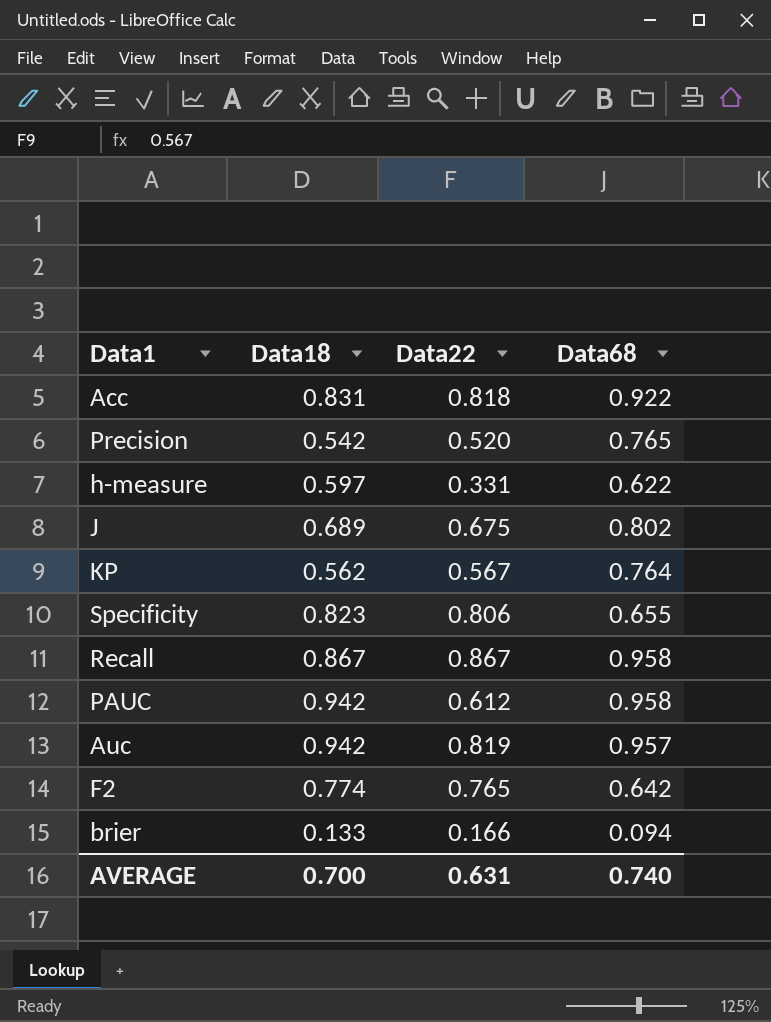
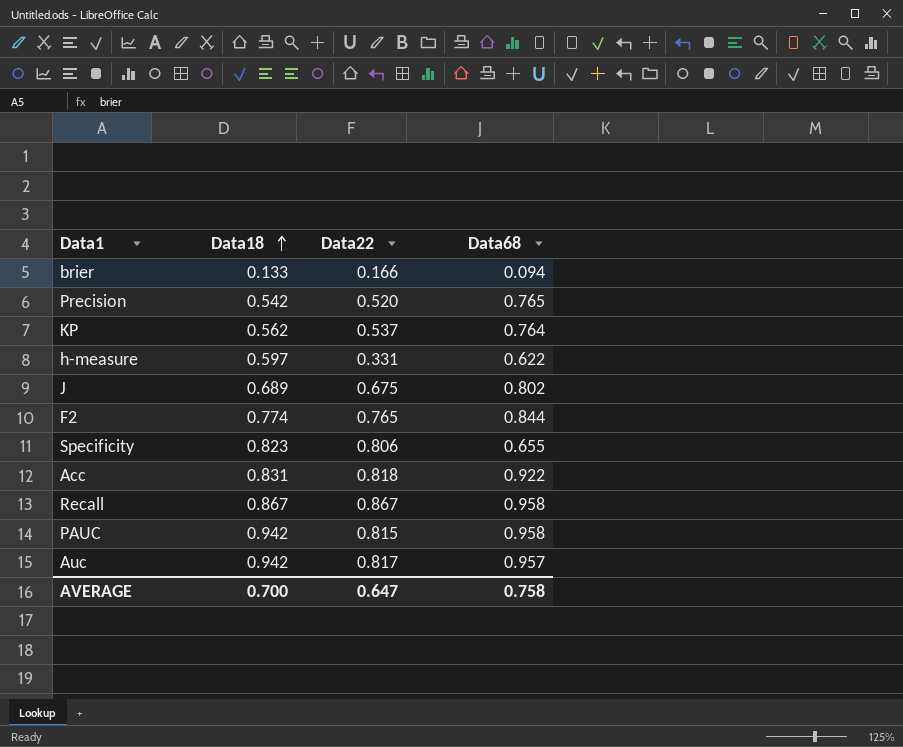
row order: none -> Data18 ascending
KP | Data22: 0.567 -> 0.537
F2 | Data68: 0.642 -> 0.844
PAUC | Data22: 0.612 -> 0.815
Auc | Data22: 0.819 -> 0.817
AVERAGE | Data22: 0.631 -> 0.647
AVERAGE | Data68: 0.740 -> 0.758

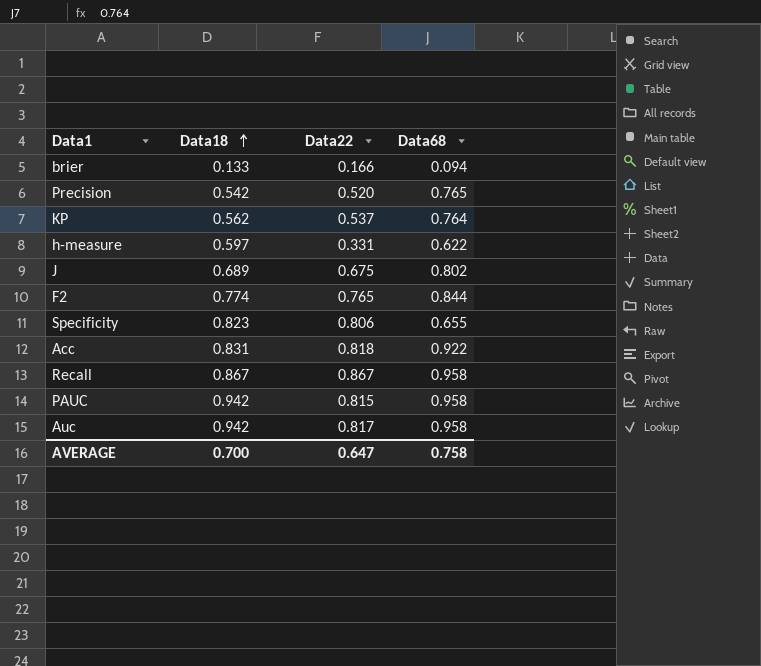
Auc | Data68: 0.957 -> 0.958

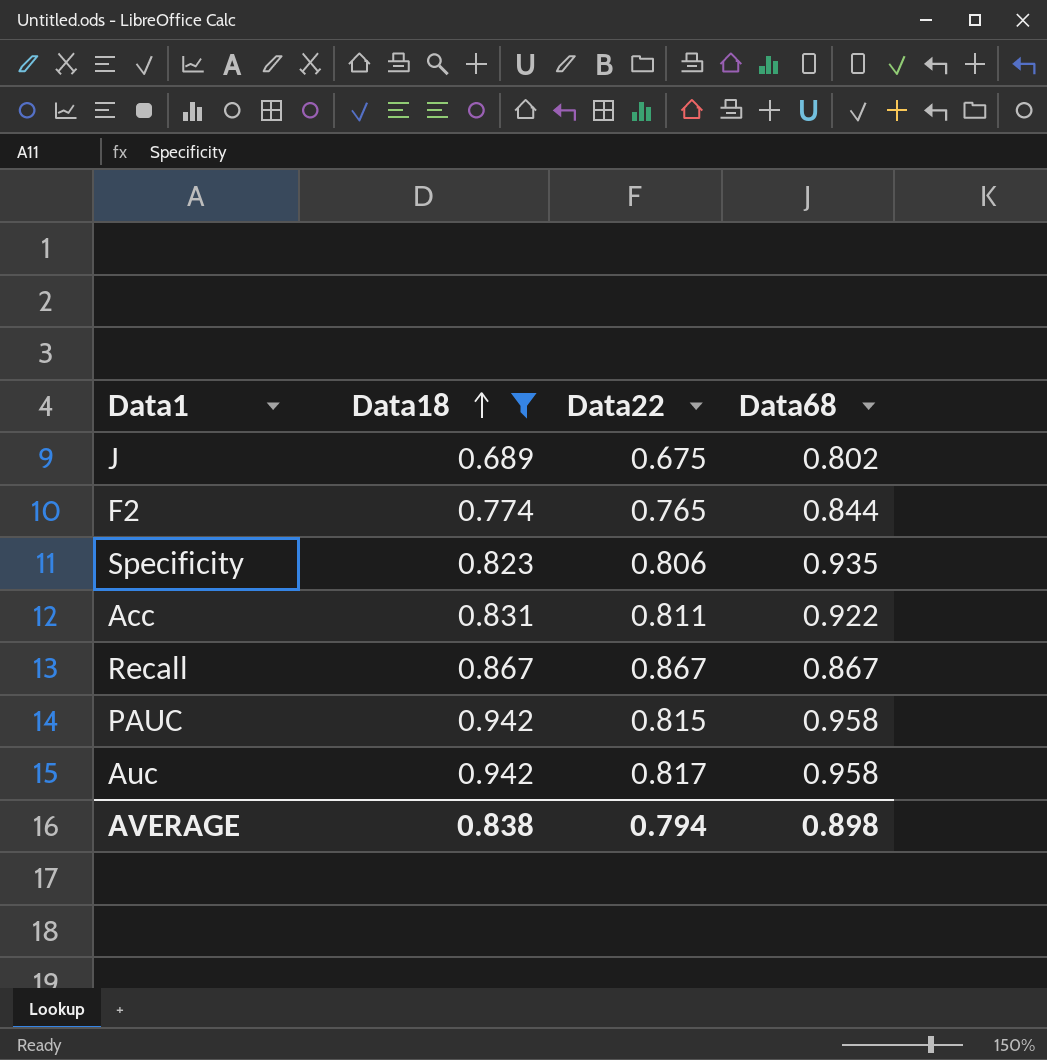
filter: none -> Data18 >= 0.689
Specificity | Data68: 0.655 -> 0.935
Acc | Data22: 0.818 -> 0.811
Recall | Data68: 0.958 -> 0.867
AVERAGE | Data18: 0.700 -> 0.838
AVERAGE | Data22: 0.647 -> 0.794
AVERAGE | Data68: 0.758 -> 0.898

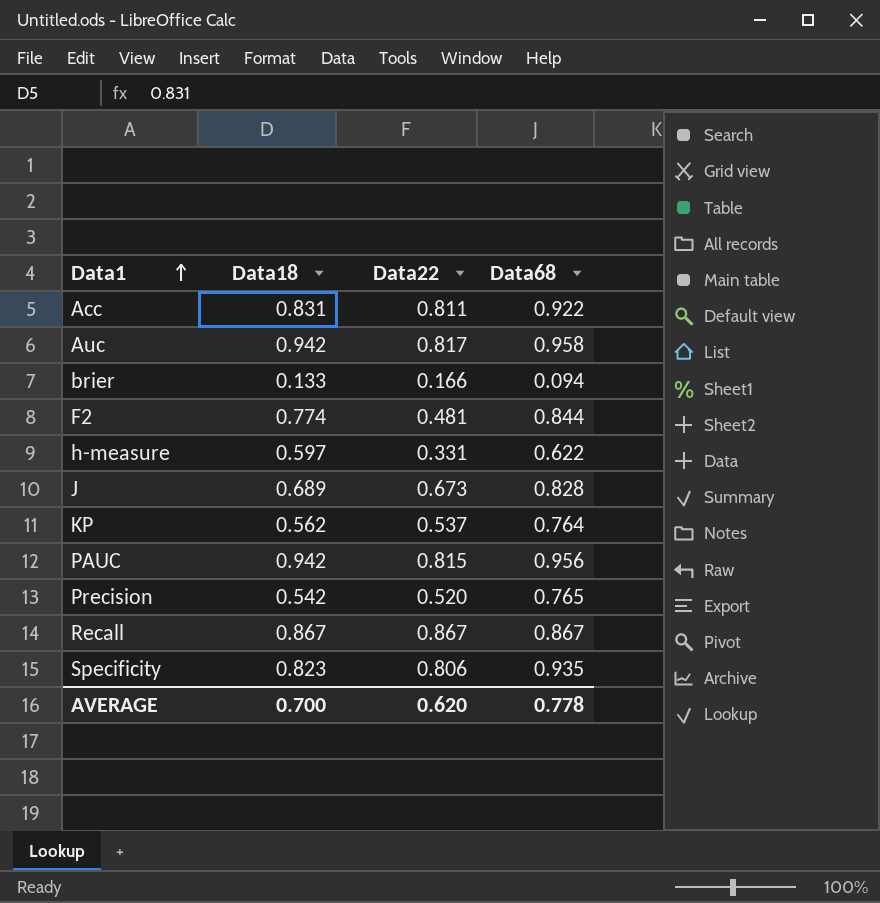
filter: Data18 >= 0.689 -> none
row order: Data18 ascending -> Data1 ascending
F2 | Data22: 0.765 -> 0.481
J | Data22: 0.675 -> 0.673
J | Data68: 0.802 -> 0.828
PAUC | Data68: 0.958 -> 0.956
AVERAGE | Data18: 0.838 -> 0.700
AVERAGE | Data22: 0.794 -> 0.620
AVERAGE | Data68: 0.898 -> 0.778

